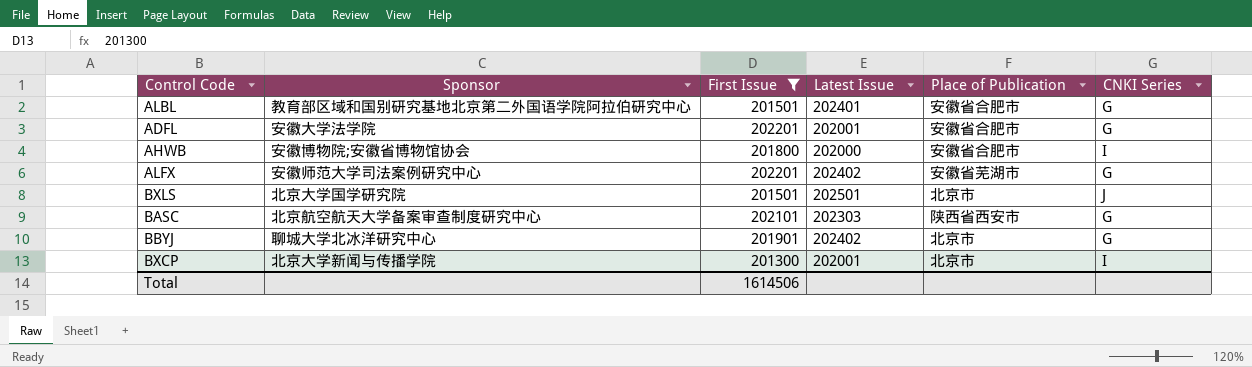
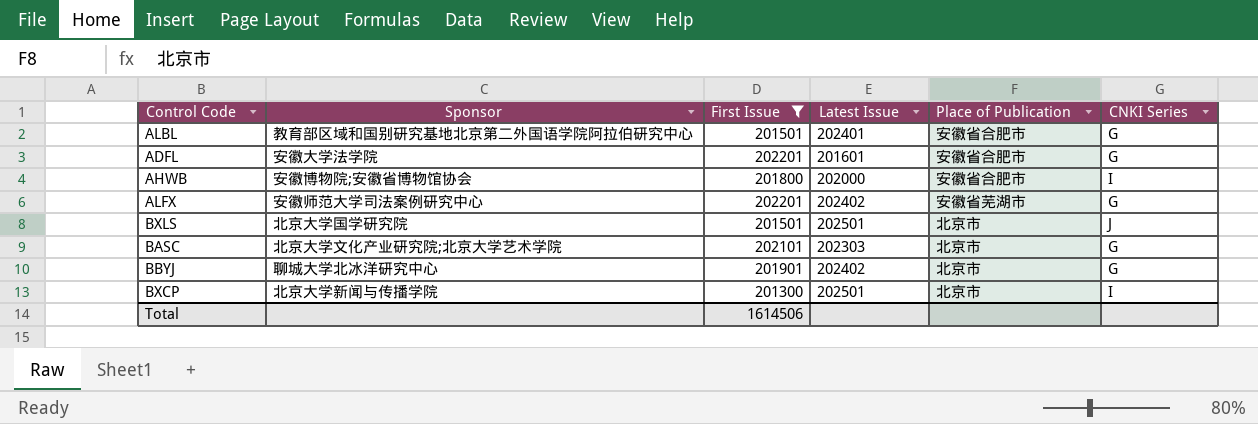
ADFL | Latest Issue: 202001 -> 201601
BASC | Sponsor: 北京航空航天大学备案审查制度研究中心 -> 北京大学文化产业研究院;北京大学艺术学院
BASC | Place of Publication: 陕西省西安市 -> 北京市
BXCP | Latest Issue: 202001 -> 202501

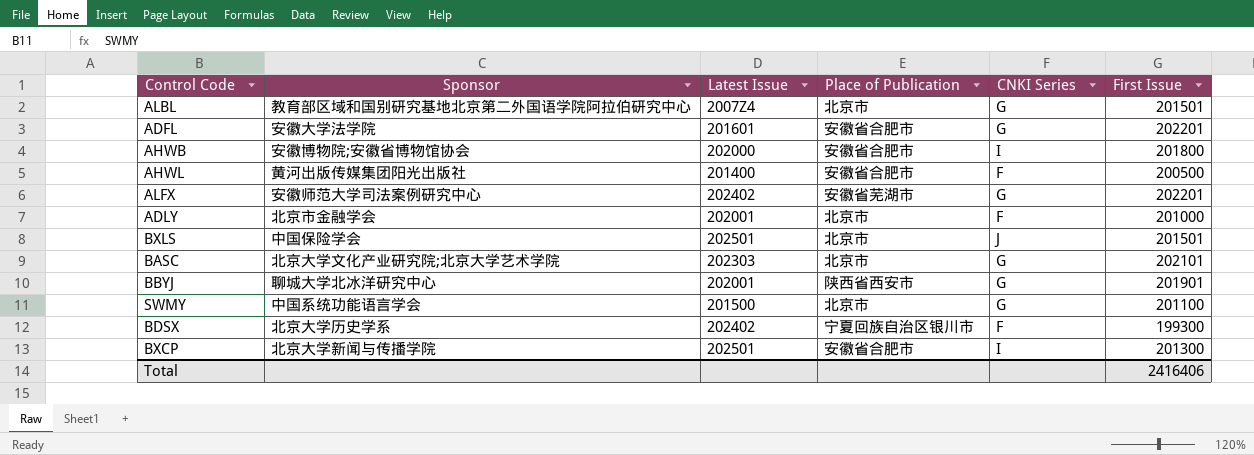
filter: First Issue >= 201300 -> none
column First Issue | position: 3 -> 6
ALBL | Latest Issue: 202401 -> 2007Z4
ALBL | Place of Publication: 安徽省合肥市 -> 北京市
BXLS | Sponsor: 北京大学国学研究院 -> 中国保险学会
BBYJ | Latest Issue: 202402 -> 202001
BBYJ | Place of Publication: 北京市 -> 陕西省西安市
BXCP | Place of Publication: 北京市 -> 安徽省合肥市
Total | First Issue: 1614506 -> 2416406

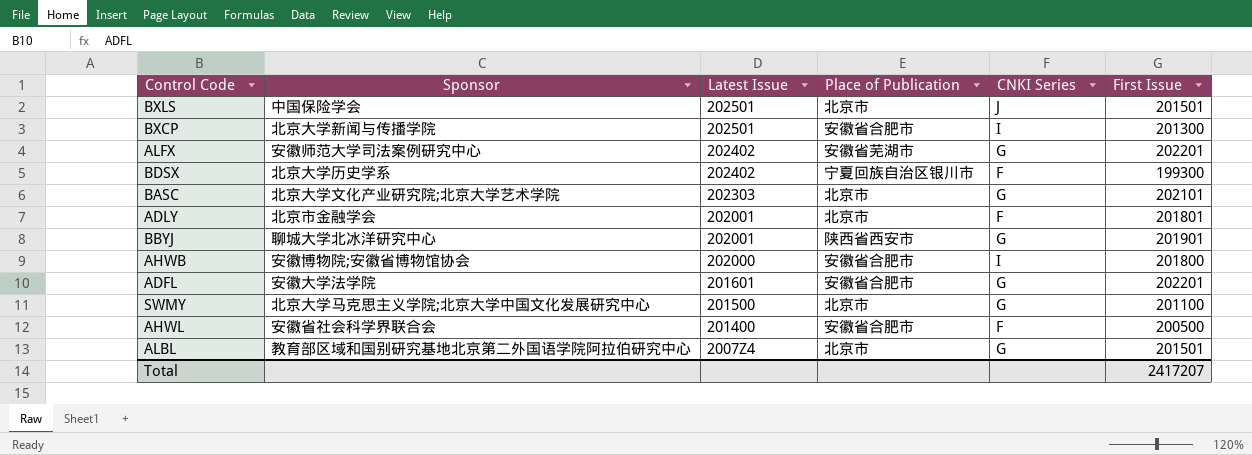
row order: none -> Latest Issue descending
ADLY | First Issue: 201000 -> 201801
SWMY | Sponsor: 中国系统功能语言学会 -> 北京大学马克思主义学院;北京大学中国文化发展研究中心
AHWL | Sponsor: 黄河出版传媒集团阳光出版社 -> 安徽省社会科学界联合会
Total | First Issue: 2416406 -> 2417207

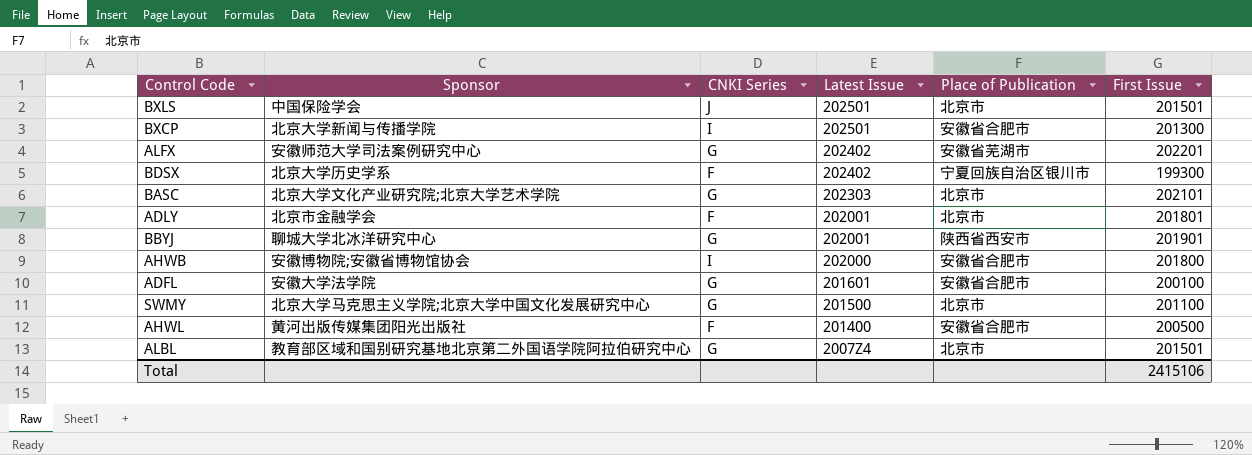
column CNKI Series | position: 5 -> 3
ADFL | First Issue: 202201 -> 200100
AHWL | Sponsor: 安徽省社会科学界联合会 -> 黄河出版传媒集团阳光出版社
Total | First Issue: 2417207 -> 2415106

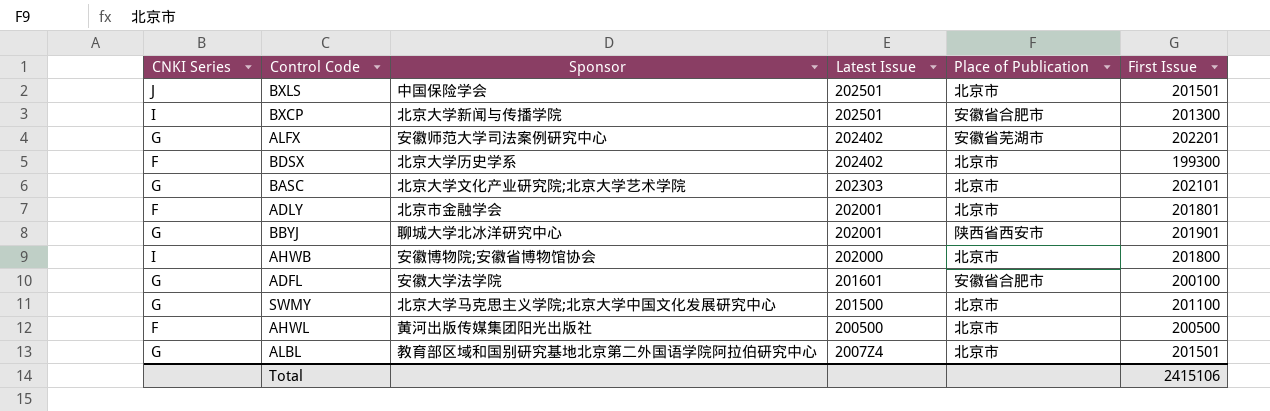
column CNKI Series | position: 3 -> 1
BDSX | Place of Publication: 宁夏回族自治区银川市 -> 北京市
AHWB | Place of Publication: 安徽省合肥市 -> 北京市
AHWL | Latest Issue: 201400 -> 200500
AHWL | Place of Publication: 安徽省合肥市 -> 北京市

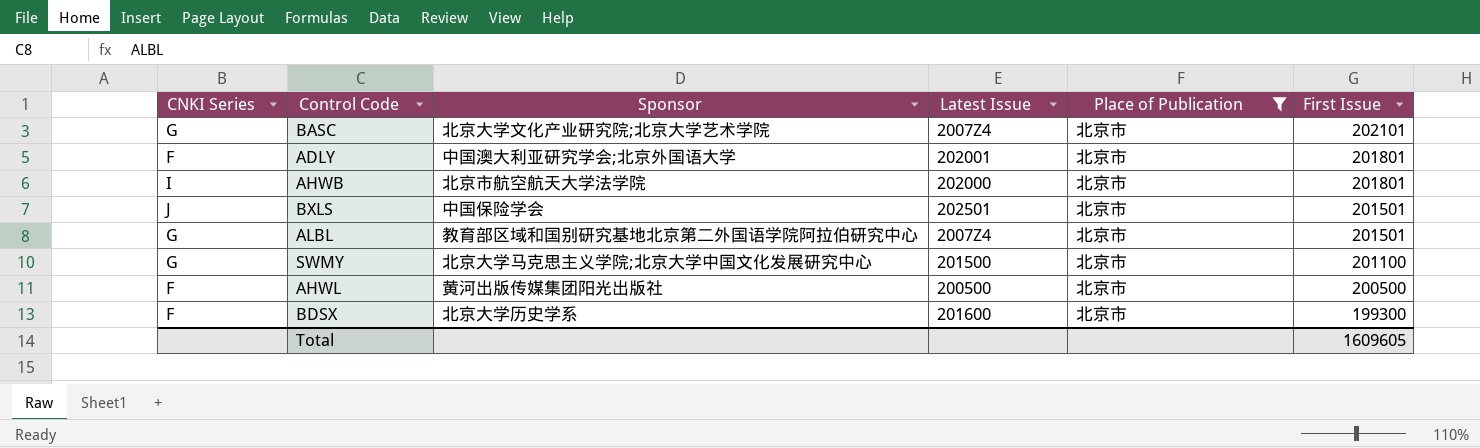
filter: none -> Place of Publication = 北京市
row order: Latest Issue descending -> First Issue descending
BASC | Latest Issue: 202303 -> 2007Z4
ADLY | Sponsor: 北京市金融学会 -> 中国澳大利亚研究学会;北京外国语大学
AHWB | Sponsor: 安徽博物院;安徽省博物馆协会 -> 北京市航空航天大学法学院
AHWB | First Issue: 201800 -> 201801
BDSX | Latest Issue: 202402 -> 201600
Total | First Issue: 2415106 -> 1609605

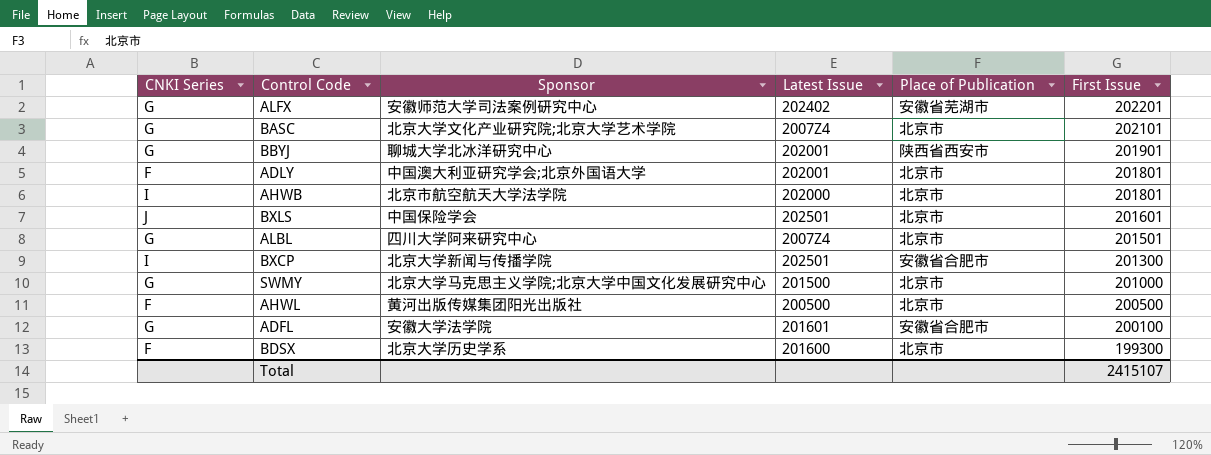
filter: Place of Publication = 北京市 -> none
BXLS | First Issue: 201501 -> 201601
ALBL | Sponsor: 教育部区域和国别研究基地北京第二外国语学院阿拉伯研究中心 -> 四川大学阿来研究中心
SWMY | First Issue: 201100 -> 201000
Total | First Issue: 1609605 -> 2415107

